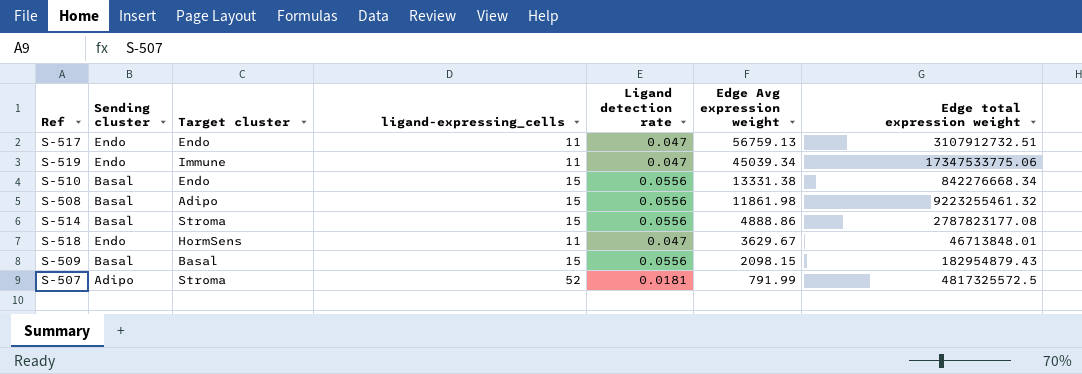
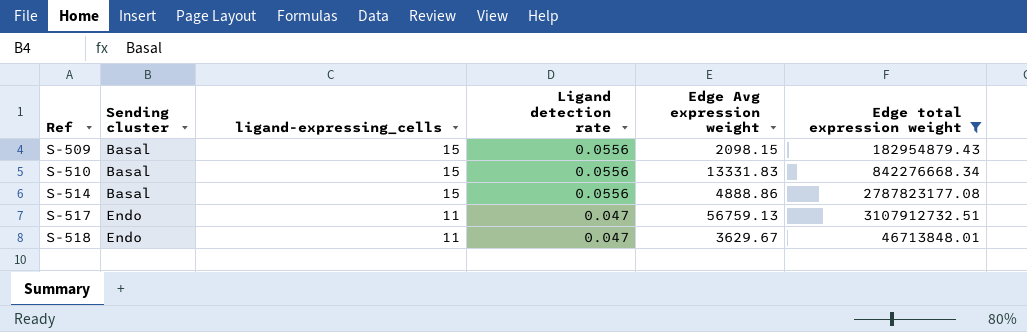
filter: none -> Edge total expression weight <= 3107912732.51
row order: Edge Avg expression weight descending -> Ref ascending
column Target cluster | position: 3 -> none
S-510 | Edge Avg expression weight: 13331.38 -> 13331.83

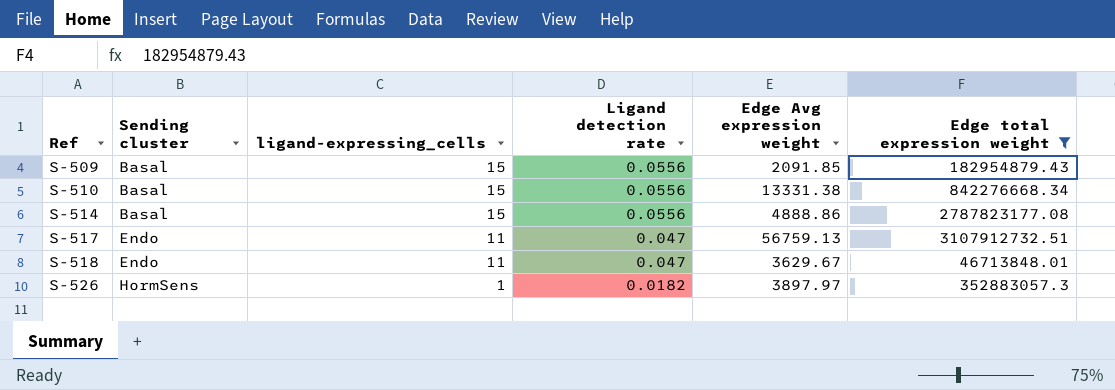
S-509 | Edge Avg expression weight: 2098.15 -> 2091.85
S-510 | Edge Avg expression weight: 13331.83 -> 13331.38
row S-526: none -> HormSens | 1 | 0.0182 | 3897.97 | 352883057.3

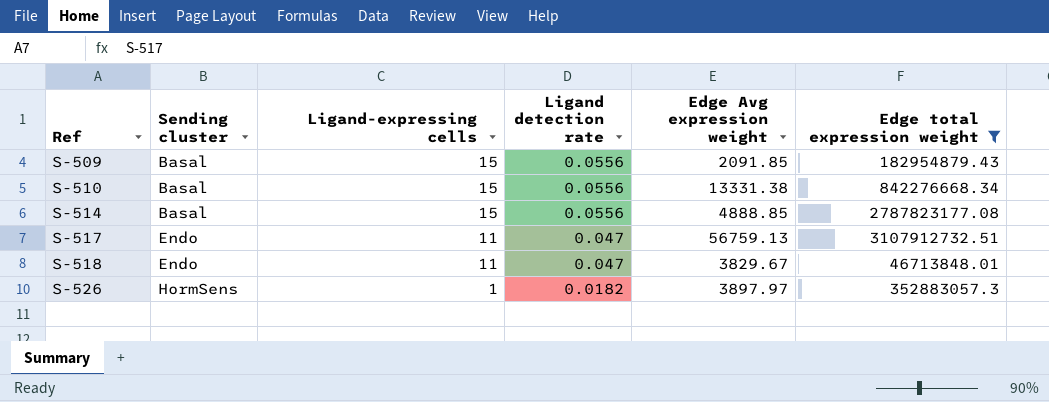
column name: ligand-expressing_cells -> Ligand-expressing cells
S-514 | Edge Avg expression weight: 4888.86 -> 4888.85
S-518 | Edge Avg expression weight: 3629.67 -> 3829.67

